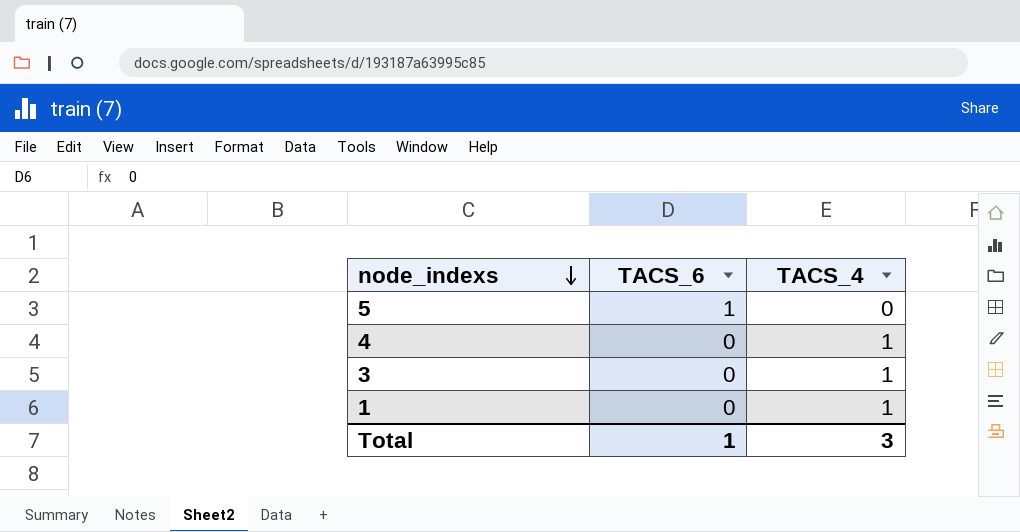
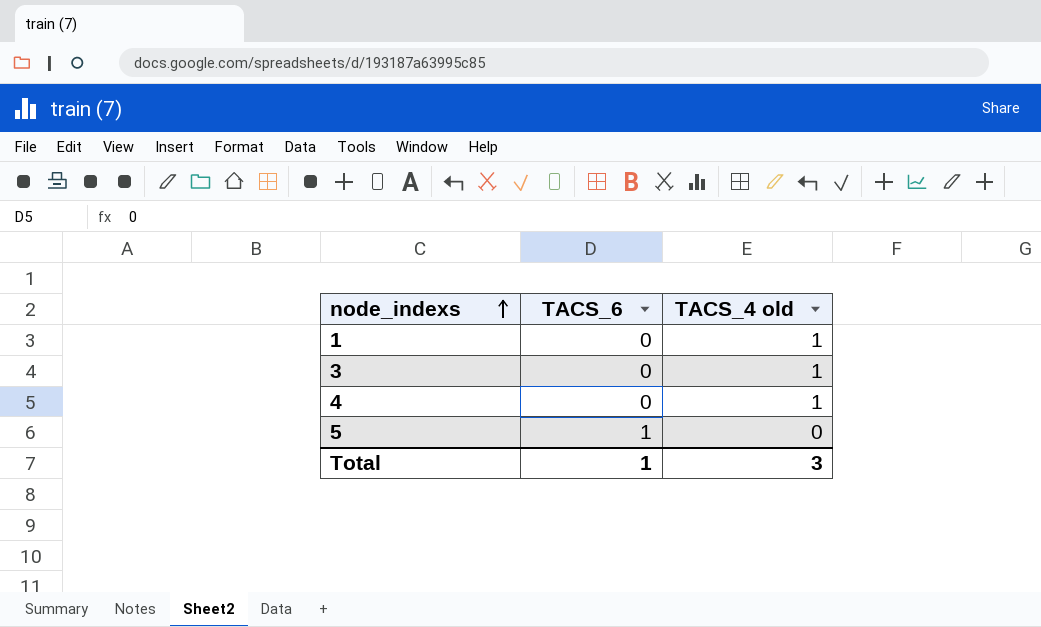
row order: node_indexs descending -> node_indexs ascending
column name: TACS_4 -> TACS_4 old

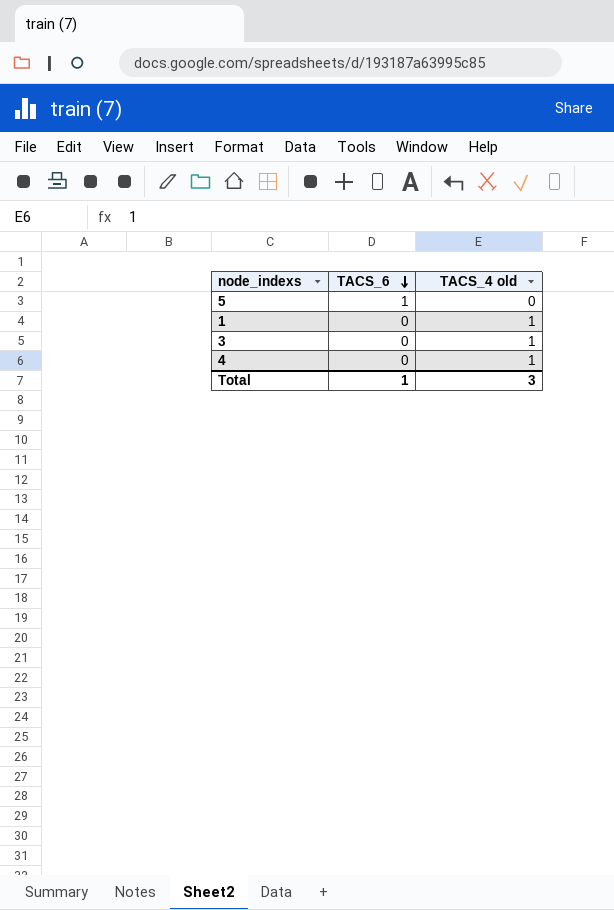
row order: node_indexs ascending -> TACS_6 descending

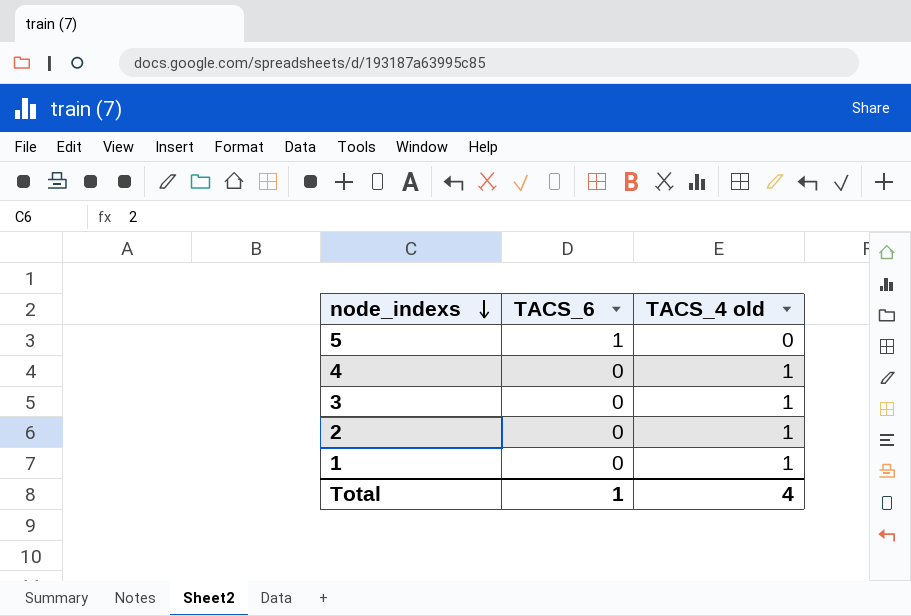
row order: TACS_6 descending -> node_indexs descending
row 2: none -> 0 | 1
Total | TACS_4 old: 3 -> 4

